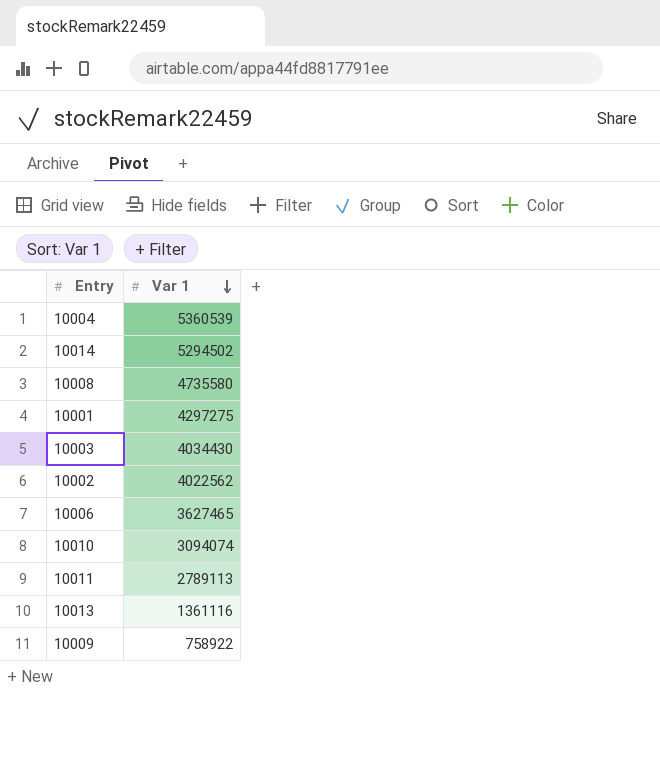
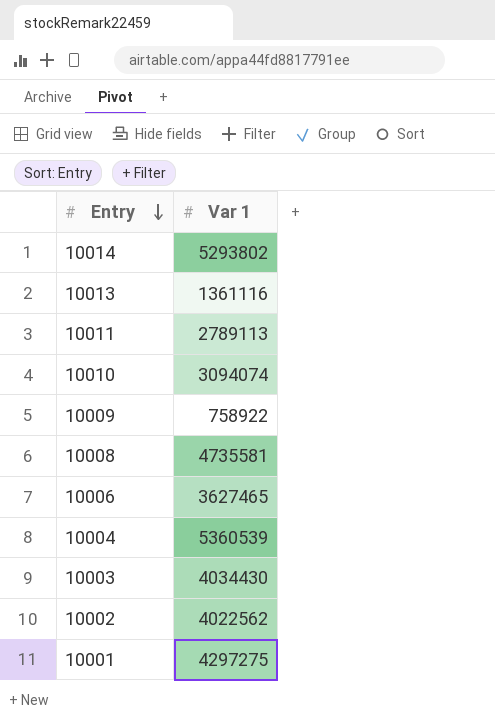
row order: Var 1 descending -> Entry descending
10014 | Var 1: 5294502 -> 5293802
10008 | Var 1: 4735580 -> 4735581

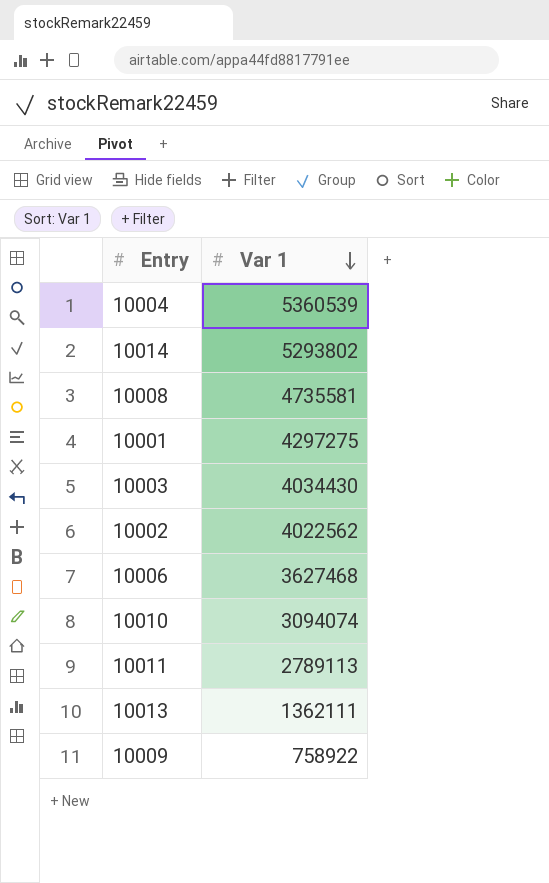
row order: Entry descending -> Var 1 descending
10006 | Var 1: 3627465 -> 3627468
10013 | Var 1: 1361116 -> 1362111

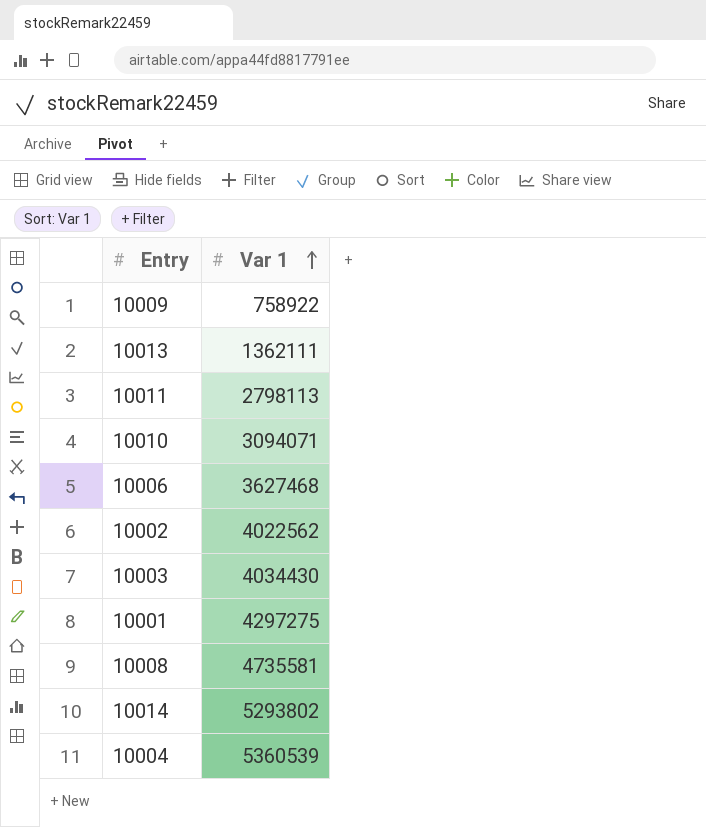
row order: Var 1 descending -> Var 1 ascending
10011 | Var 1: 2789113 -> 2798113
10010 | Var 1: 3094074 -> 3094071

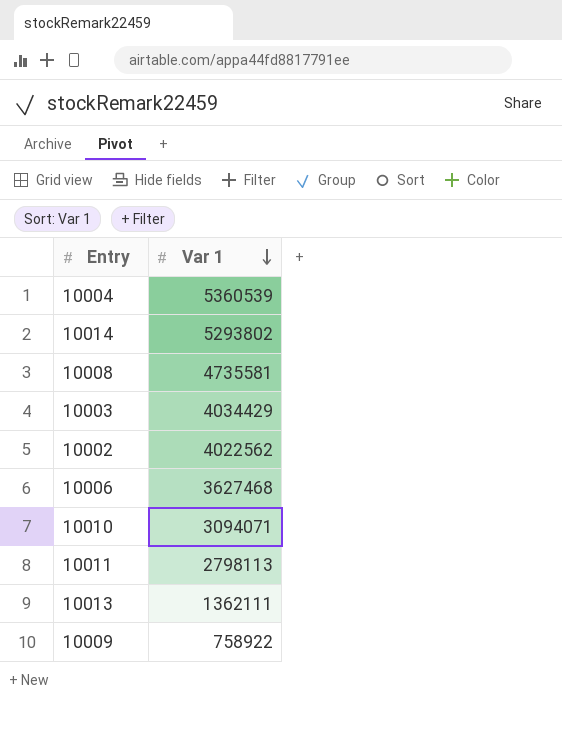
row order: Var 1 ascending -> Var 1 descending
row 10001: 4297275 -> none
10003 | Var 1: 4034430 -> 4034429

